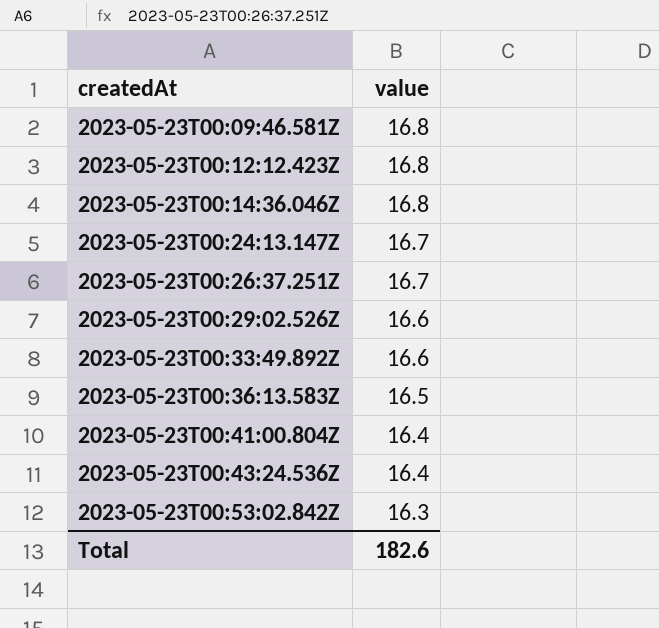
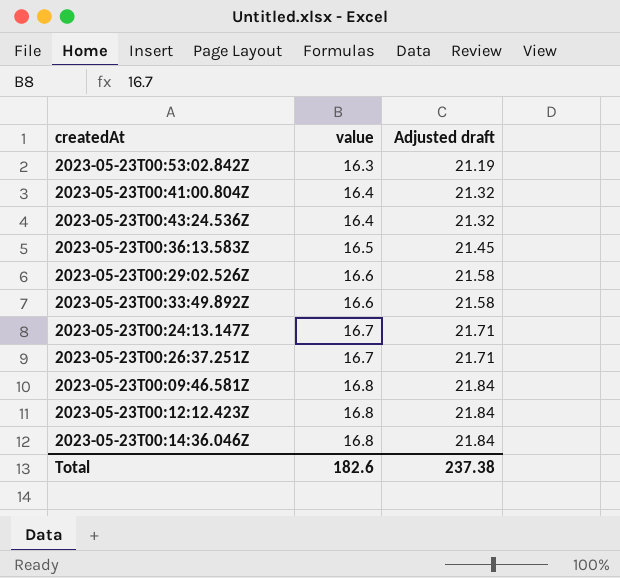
row order: createdAt ascending -> value ascending
column Adjusted draft | formula: none -> [value] * 1.3

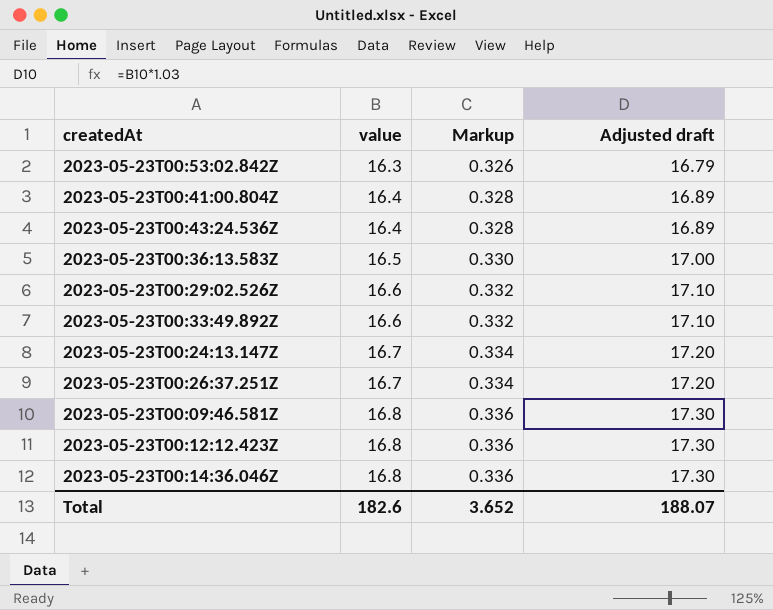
column Markup | formula: none -> [value] * 0.02
column Adjusted draft | formula: [value] * 1.3 -> [value] * 1.03
Total | Adjusted draft: 237.38 -> 188.07

